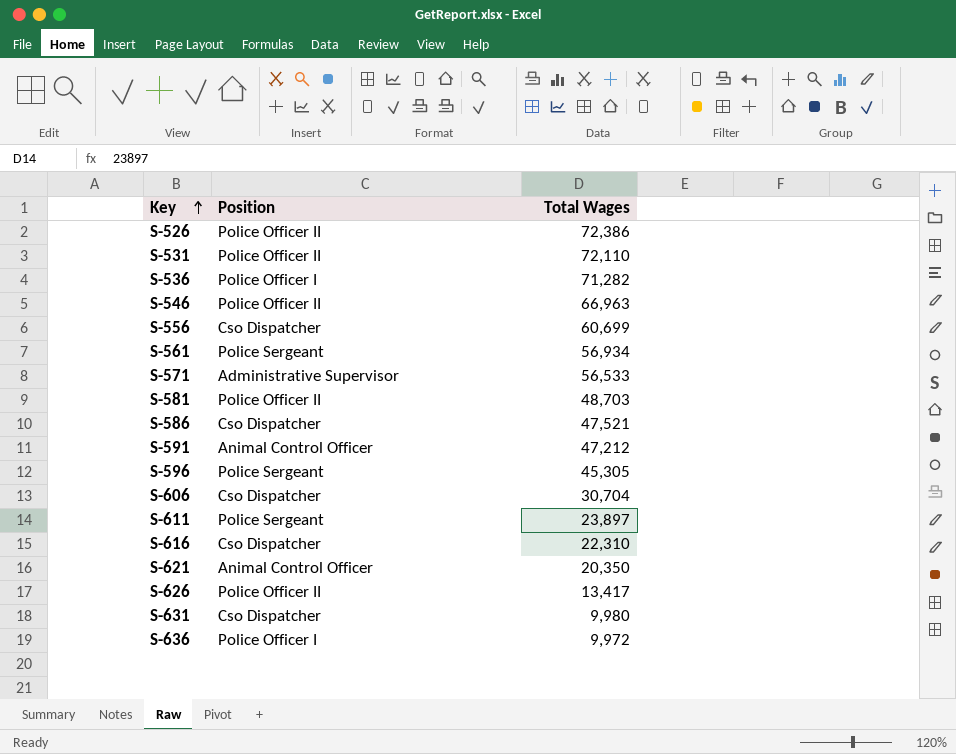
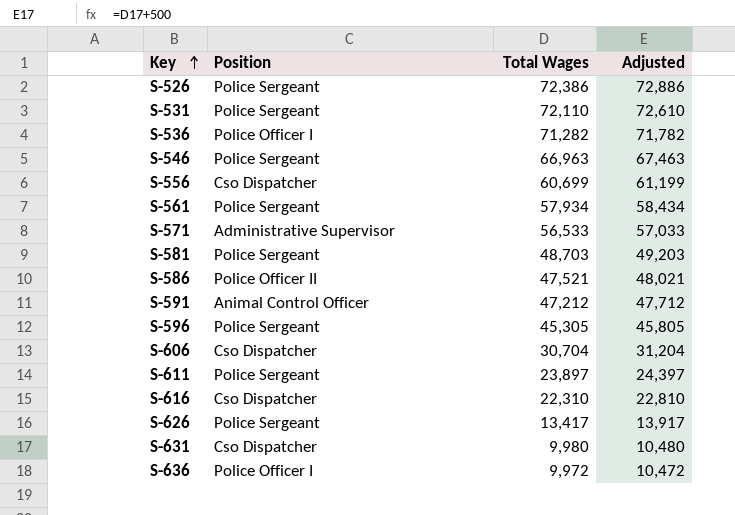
column Adjusted | formula: none -> [Total Wages] + 500
row S-621: Animal Control Officer | 20,350 -> none
S-526 | Position: Police Officer II -> Police Sergeant
S-531 | Position: Police Officer II -> Police Sergeant
S-546 | Position: Police Officer II -> Police Sergeant
S-561 | Total Wages: 56,934 -> 57,934
S-581 | Position: Police Officer II -> Police Sergeant
S-586 | Position: Cso Dispatcher -> Police Officer II
S-626 | Position: Police Officer II -> Police Sergeant

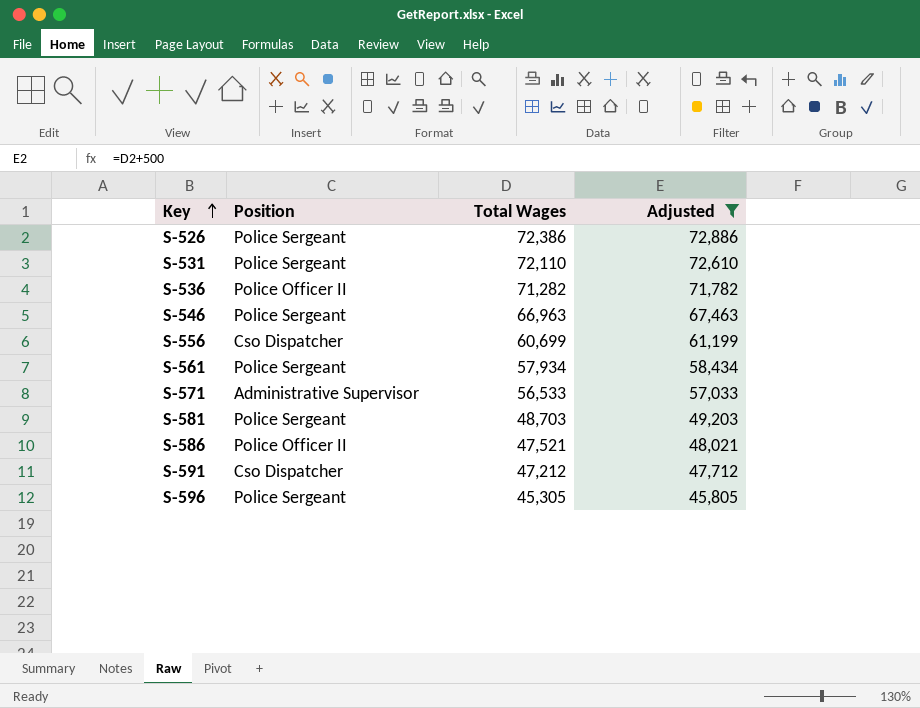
filter: none -> Adjusted >= 45,805
S-536 | Position: Police Officer I -> Police Officer II
S-591 | Position: Animal Control Officer -> Cso Dispatcher

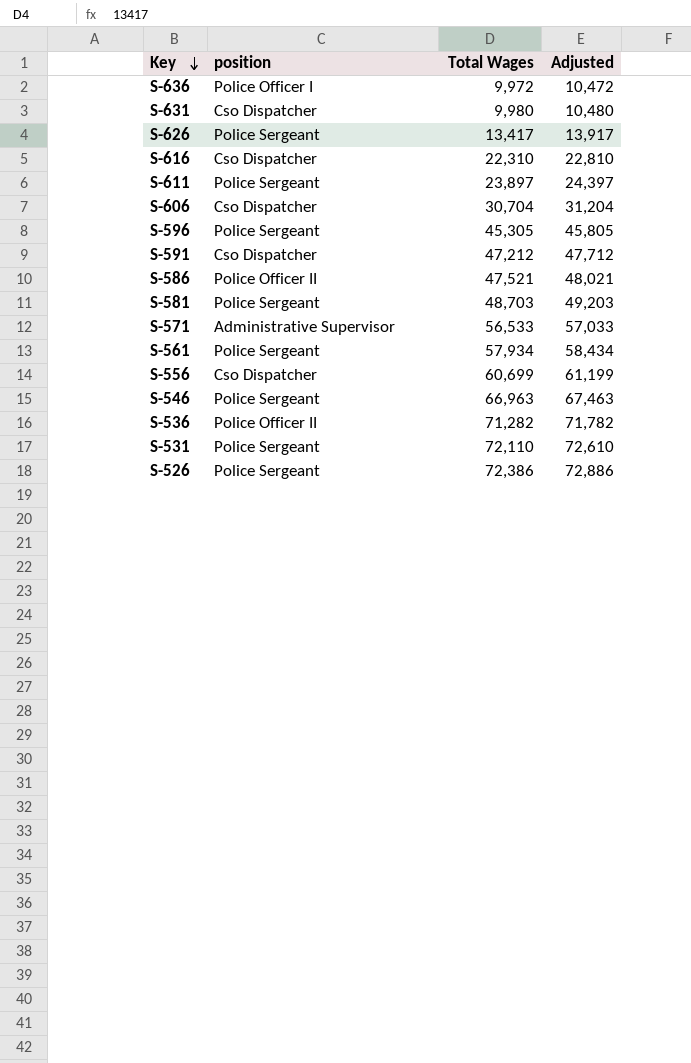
filter: Adjusted >= 45,805 -> none
row order: Key ascending -> Key descending
column name: Position -> position

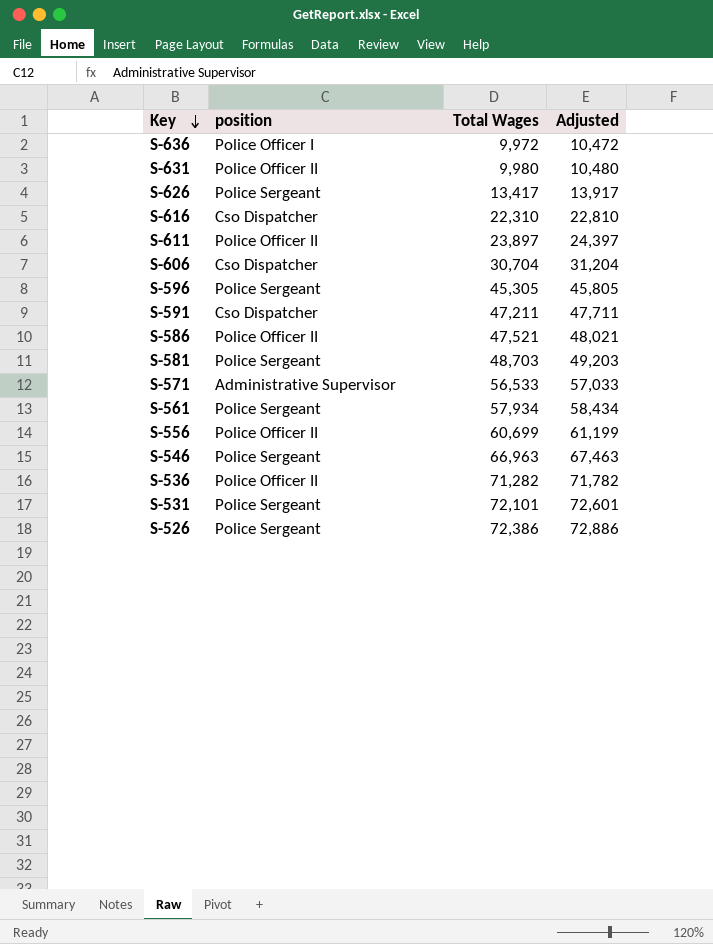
S-631 | position: Cso Dispatcher -> Police Officer II
S-611 | position: Police Sergeant -> Police Officer II
S-591 | Total Wages: 47,212 -> 47,211
S-591 | Adjusted: 47,712 -> 47,711
S-556 | position: Cso Dispatcher -> Police Officer II
S-531 | Total Wages: 72,110 -> 72,101
S-531 | Adjusted: 72,610 -> 72,601

